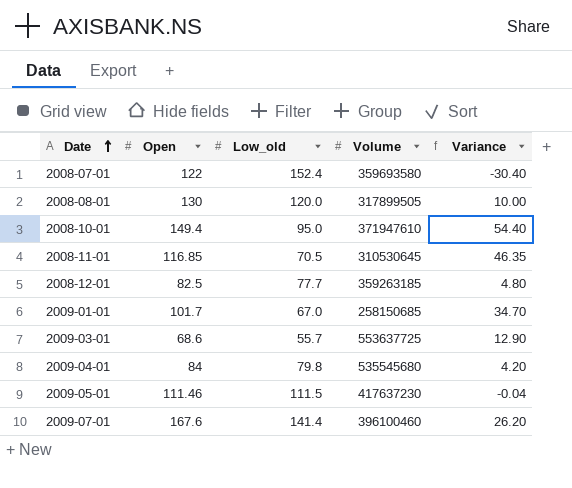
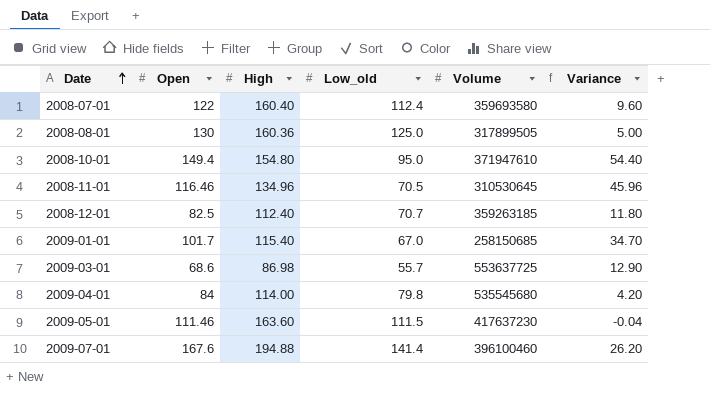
column High | position: none -> 3
2008-07-01 | Low_old: 152.4 -> 112.4
2008-07-01 | Variance: -30.40 -> 9.60
2008-08-01 | Low_old: 120.0 -> 125.0
2008-08-01 | Variance: 10.00 -> 5.00
2008-11-01 | Open: 116.85 -> 116.46
2008-11-01 | Variance: 46.35 -> 45.96
2008-12-01 | Low_old: 77.7 -> 70.7
2008-12-01 | Variance: 4.80 -> 11.80

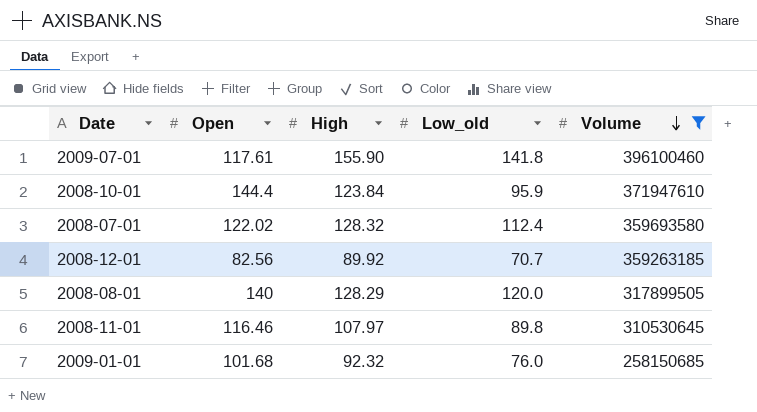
filter: none -> Volume <= 396100460
row order: Date ascending -> Volume descending
column Variance | formula: [Open] - [Low_old] -> none
2009-07-01 | Open: 167.6 -> 117.61
2009-07-01 | High: 194.88 -> 155.90
2009-07-01 | Low_old: 141.4 -> 141.8
2008-10-01 | Open: 149.4 -> 144.4
2008-10-01 | High: 154.80 -> 123.84
2008-10-01 | Low_old: 95.0 -> 95.9
2008-07-01 | Open: 122 -> 122.02
2008-07-01 | High: 160.40 -> 128.32
2008-12-01 | Open: 82.5 -> 82.56
2008-12-01 | High: 112.40 -> 89.92
2008-08-01 | Open: 130 -> 140
2008-08-01 | High: 160.36 -> 128.29
2008-08-01 | Low_old: 125.0 -> 120.0
2008-11-01 | High: 134.96 -> 107.97
2008-11-01 | Low_old: 70.5 -> 89.8
2009-01-01 | Open: 101.7 -> 101.68
2009-01-01 | High: 115.40 -> 92.32
2009-01-01 | Low_old: 67.0 -> 76.0

